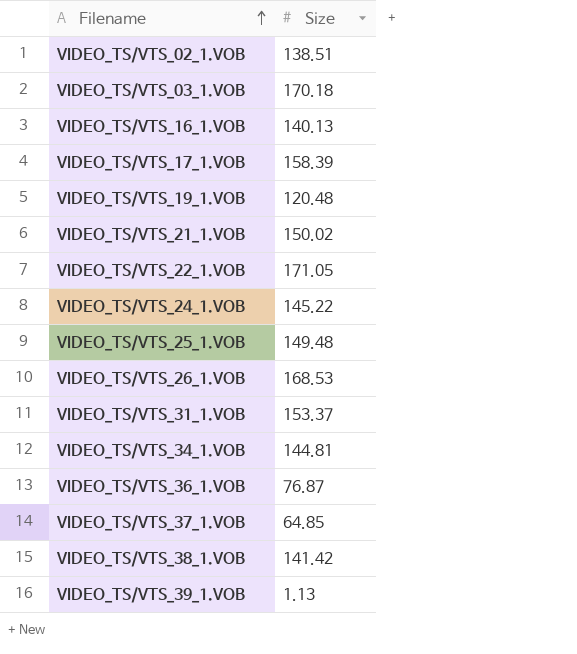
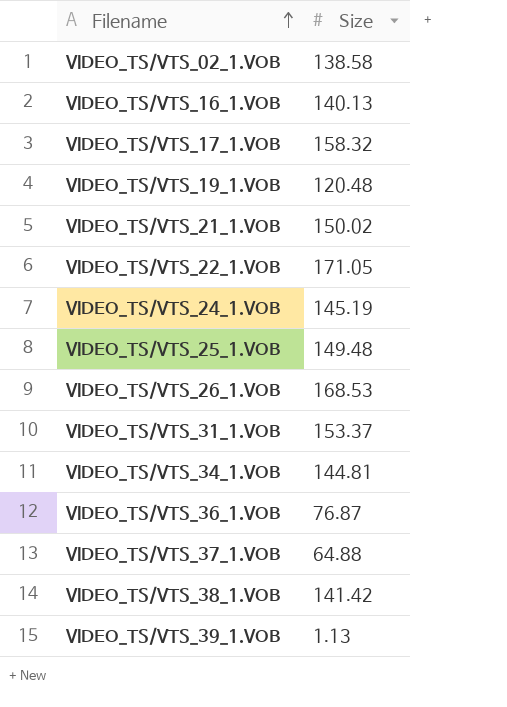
row VIDEO_TS/VTS_03_1.VOB: 170.18 -> none
VIDEO_TS/VTS_02_1.VOB | Size: 138.51 -> 138.58
VIDEO_TS/VTS_17_1.VOB | Size: 158.39 -> 158.32
VIDEO_TS/VTS_24_1.VOB | Size: 145.22 -> 145.19
VIDEO_TS/VTS_37_1.VOB | Size: 64.85 -> 64.88

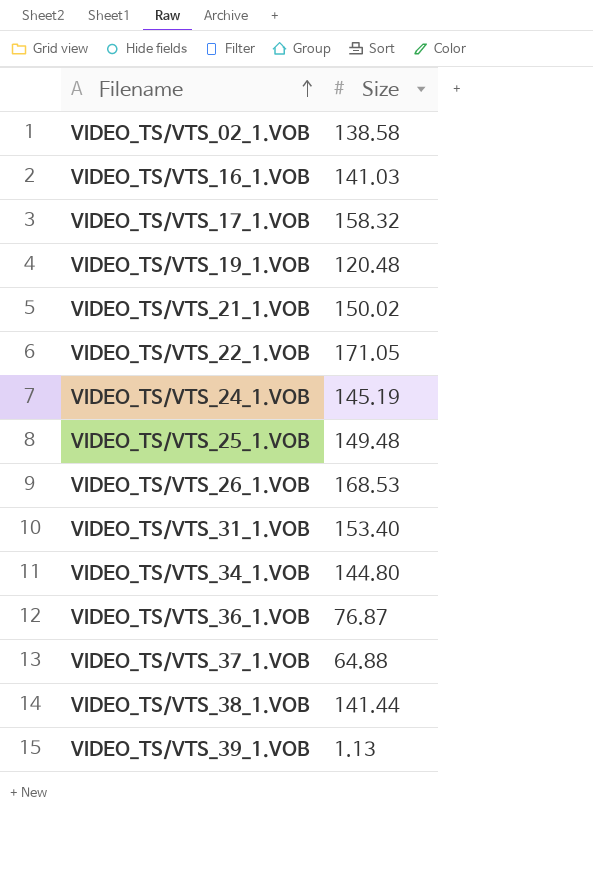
VIDEO_TS/VTS_16_1.VOB | Size: 140.13 -> 141.03
VIDEO_TS/VTS_31_1.VOB | Size: 153.37 -> 153.40
VIDEO_TS/VTS_34_1.VOB | Size: 144.81 -> 144.80
VIDEO_TS/VTS_38_1.VOB | Size: 141.42 -> 141.44

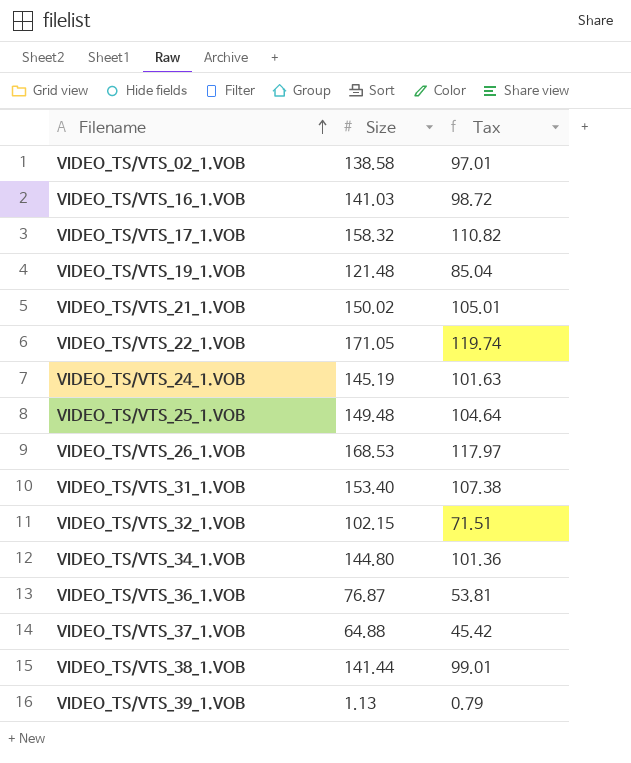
column Tax | formula: none -> [Size] * 0.7
VIDEO_TS/VTS_19_1.VOB | Size: 120.48 -> 121.48
row VIDEO_TS/VTS_32_1.VOB: none -> 102.15 | 71.51

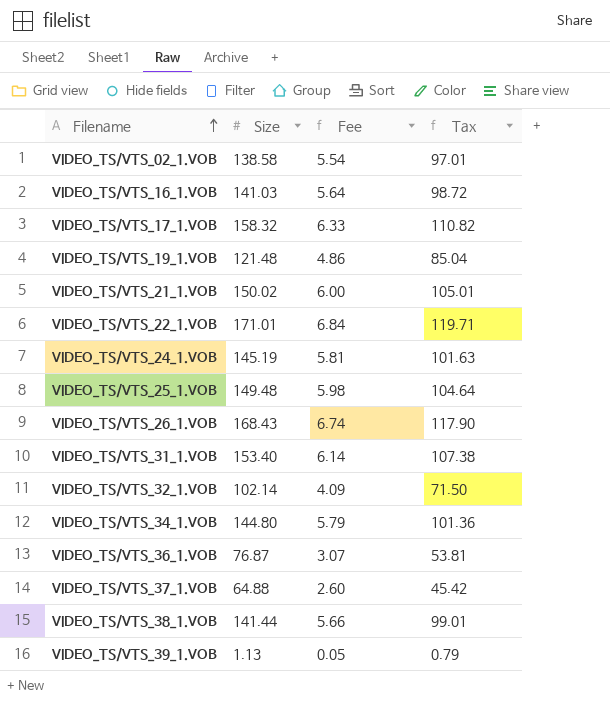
column Fee | formula: none -> [Size] * 0.04
VIDEO_TS/VTS_22_1.VOB | Size: 171.05 -> 171.01
VIDEO_TS/VTS_22_1.VOB | Tax: 119.74 -> 119.71
VIDEO_TS/VTS_26_1.VOB | Size: 168.53 -> 168.43
VIDEO_TS/VTS_26_1.VOB | Tax: 117.97 -> 117.90
VIDEO_TS/VTS_32_1.VOB | Size: 102.15 -> 102.14
VIDEO_TS/VTS_32_1.VOB | Tax: 71.51 -> 71.50

